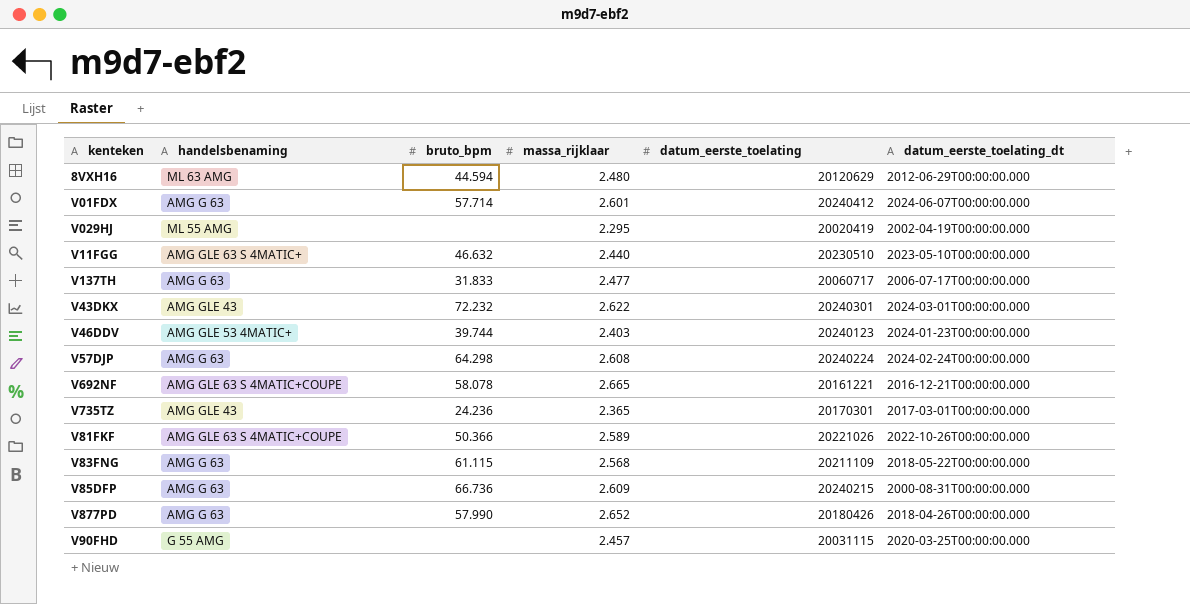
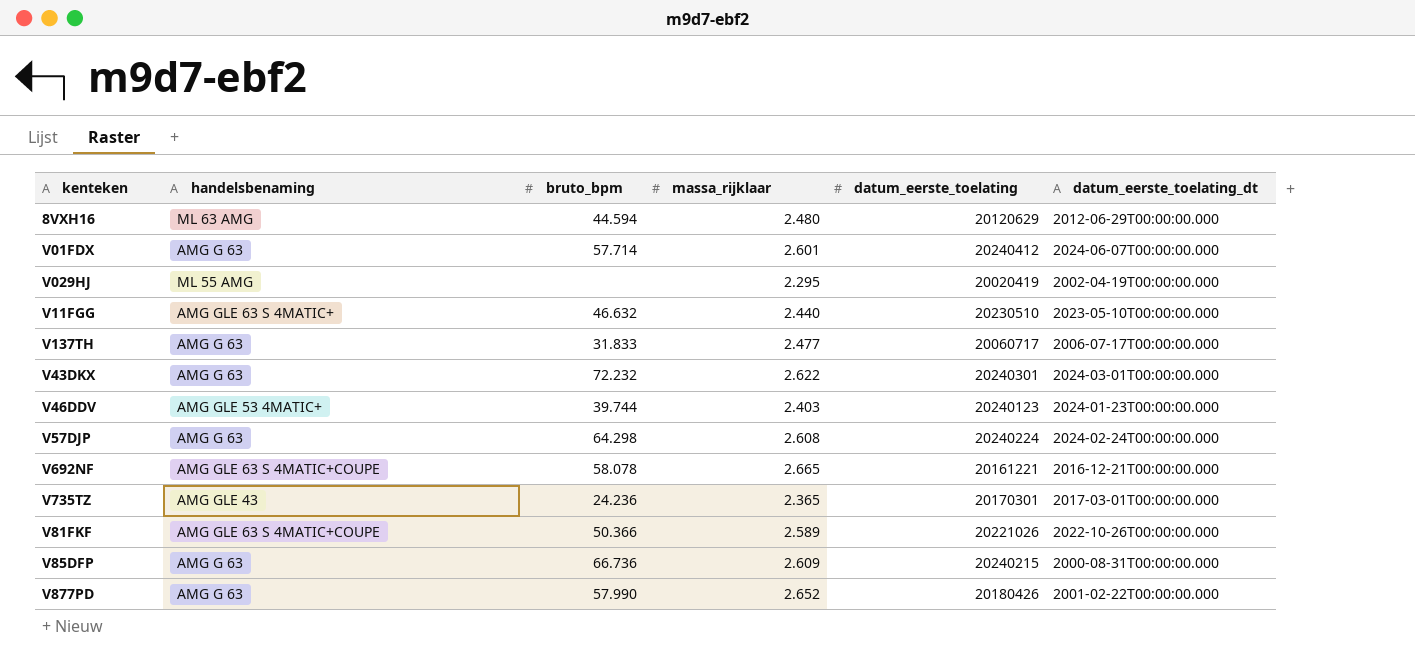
row V83FNG: AMG G 63 | 61.115 | 2.568 | 20211109 | 2018-05-22T00:00:00.000 -> none
row V90FHD: G 55 AMG | none | 2.457 | 20031115 | 2020-03-25T00:00:00.000 -> none
V43DKX | handelsbenaming: AMG GLE 43 -> AMG G 63
V877PD | datum_eerste_toelating_dt: 2018-04-26T00:00:00.000 -> 2001-02-22T00:00:00.000

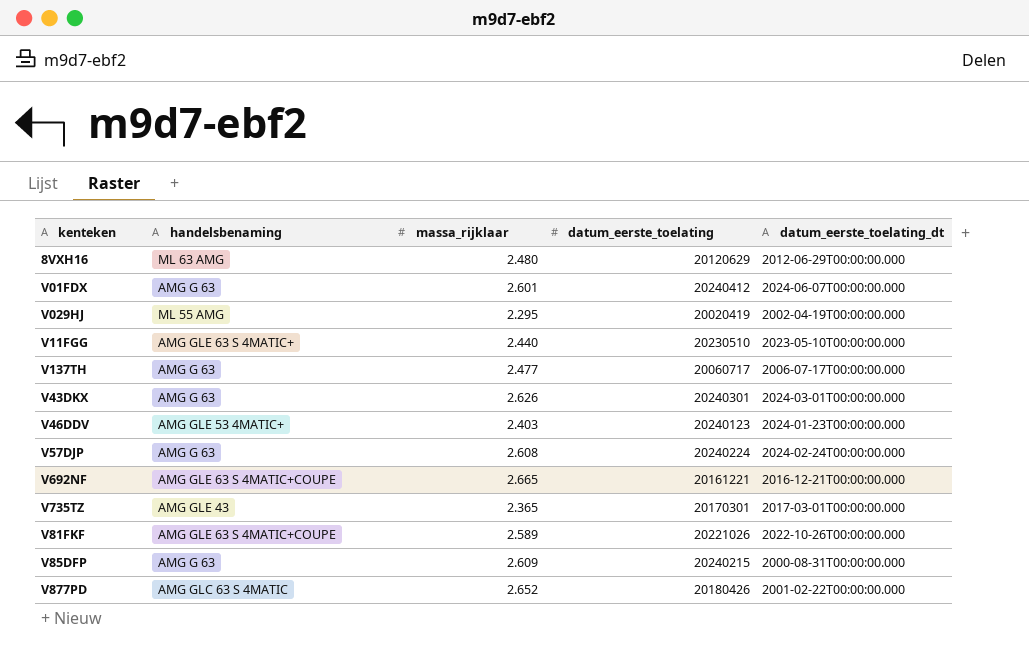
column bruto_bpm | position: 3 -> none
V43DKX | massa_rijklaar: 2.622 -> 2.626
V877PD | handelsbenaming: AMG G 63 -> AMG GLC 63 S 4MATIC

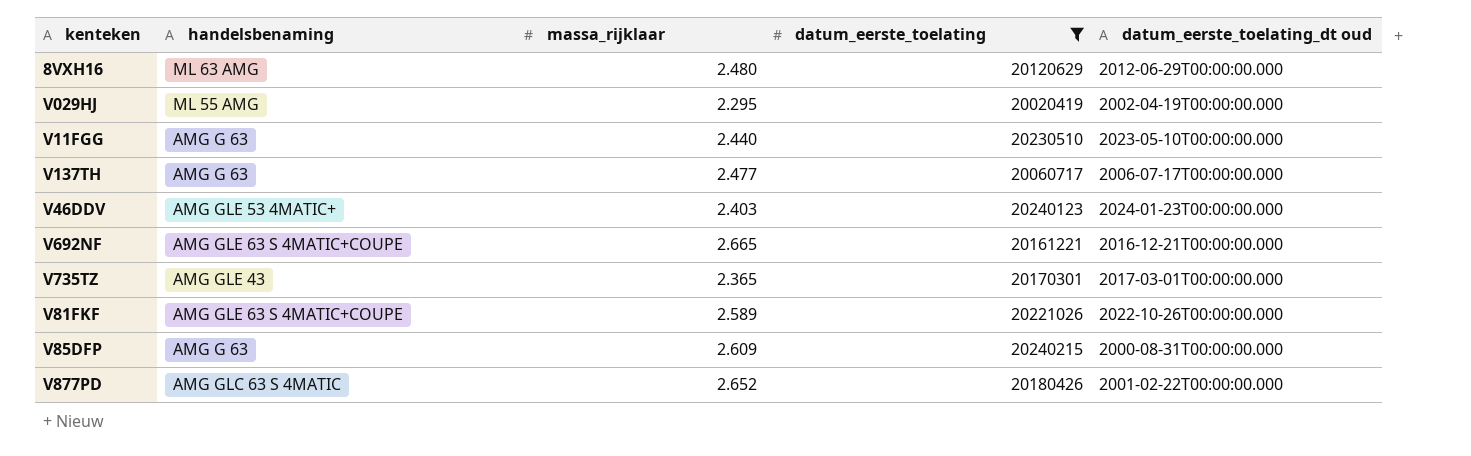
filter: none -> datum_eerste_toelating <= 20240215
column name: datum_eerste_toelating_dt -> datum_eerste_toelating_dt oud
V11FGG | handelsbenaming: AMG GLE 63 S 4MATIC+ -> AMG G 63

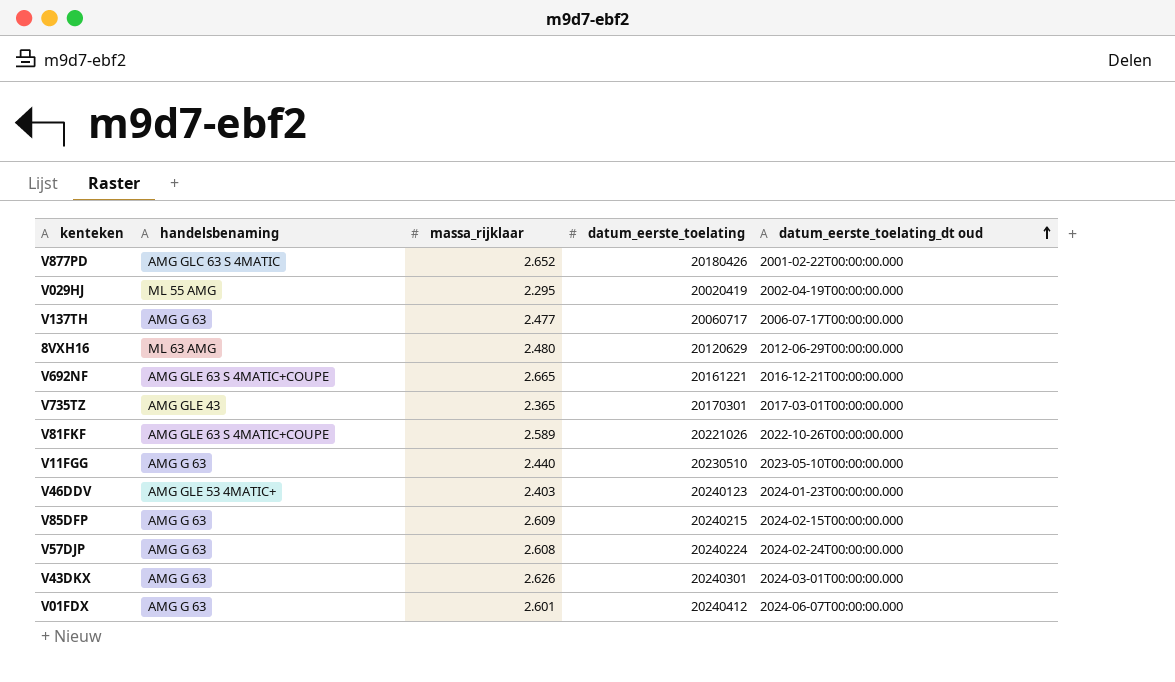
filter: datum_eerste_toelating <= 20240215 -> none
row order: none -> datum_eerste_toelating_dt oud ascending
V85DFP | datum_eerste_toelating_dt oud: 2000-08-31T00:00:00.000 -> 2024-02-15T00:00:00.000

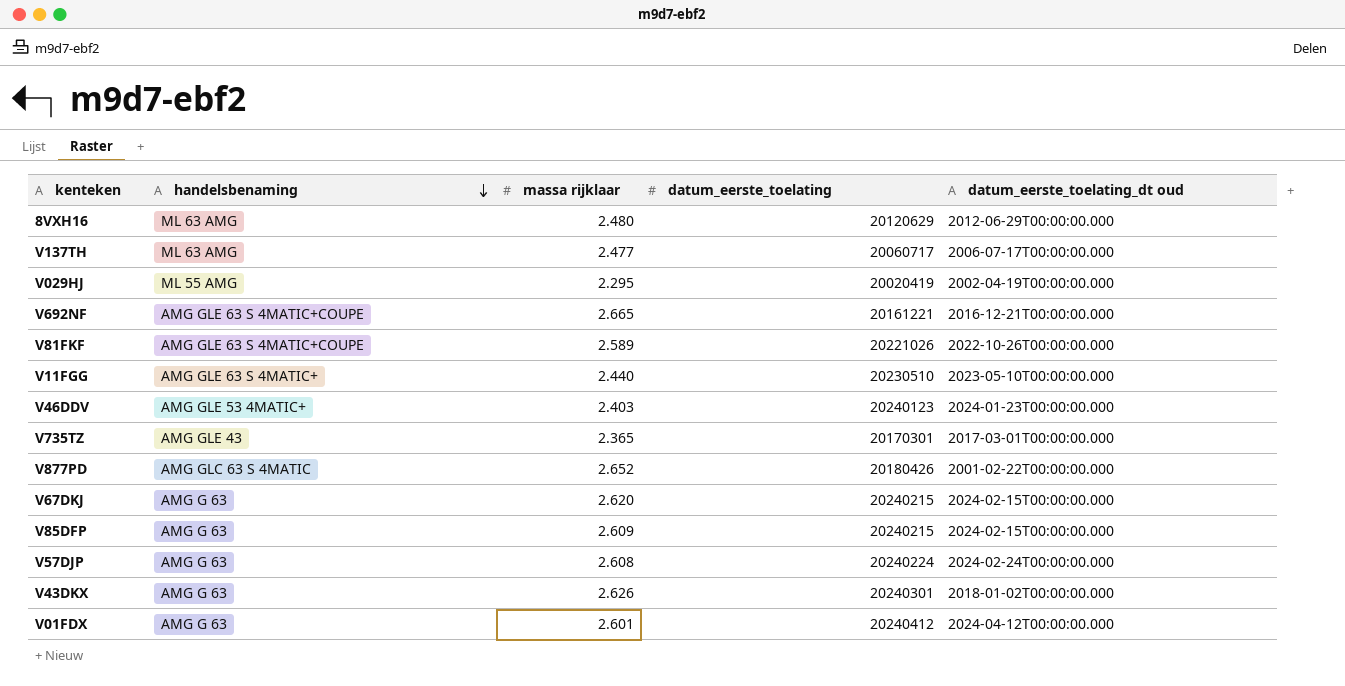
row order: datum_eerste_toelating_dt oud ascending -> handelsbenaming descending
column name: massa_rijklaar -> massa rijklaar
V137TH | handelsbenaming: AMG G 63 -> ML 63 AMG
V11FGG | handelsbenaming: AMG G 63 -> AMG GLE 63 S 4MATIC+
row V67DKJ: none -> AMG G 63 | 2.620 | 20240215 | 2024-02-15T00:00:00.000
V43DKX | datum_eerste_toelating_dt oud: 2024-03-01T00:00:00.000 -> 2018-01-02T00:00:00.000
V01FDX | datum_eerste_toelating_dt oud: 2024-06-07T00:00:00.000 -> 2024-04-12T00:00:00.000

